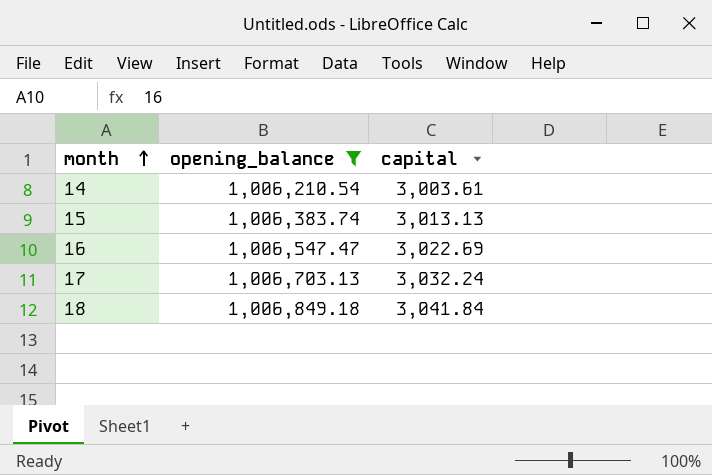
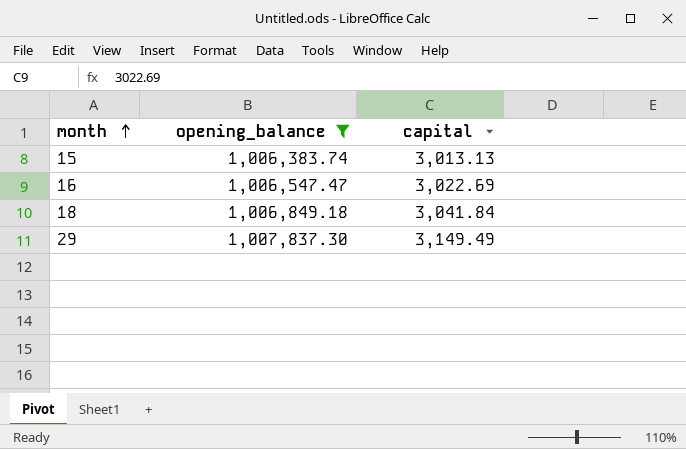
row 14: 1,006,210.54 | 3,003.61 -> none
row 17: 1,006,703.13 | 3,032.24 -> none
row 29: none -> 1,007,837.30 | 3,149.49

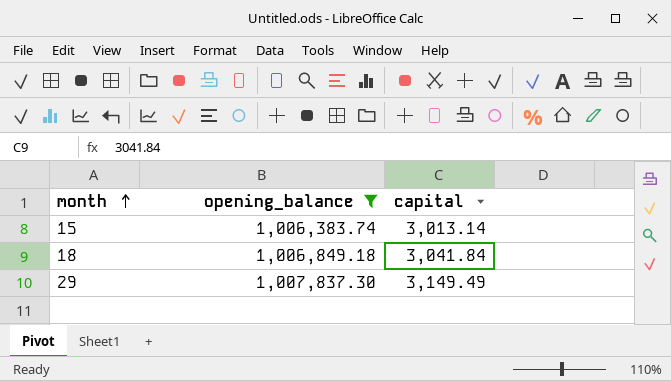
row 16: 1,006,547.47 | 3,022.69 -> none
15 | capital: 3,013.13 -> 3,013.14

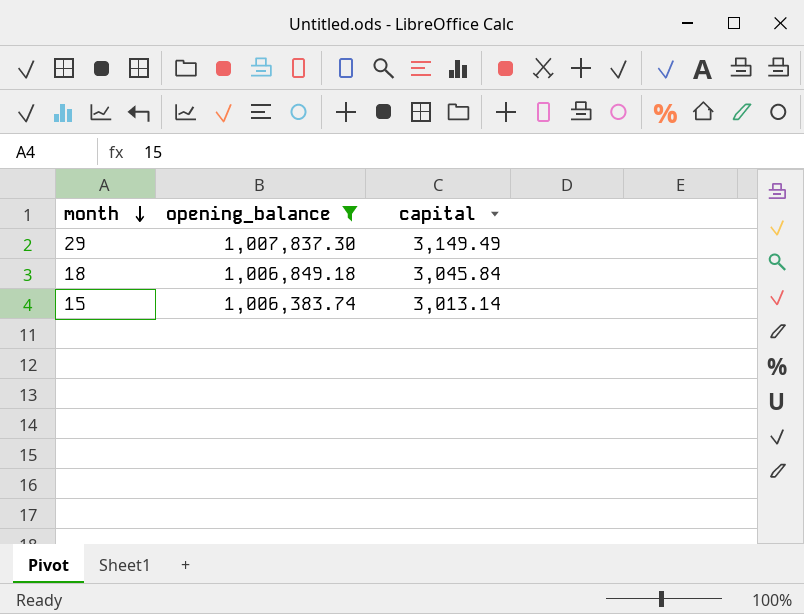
row order: month ascending -> month descending
18 | capital: 3,041.84 -> 3,045.84

